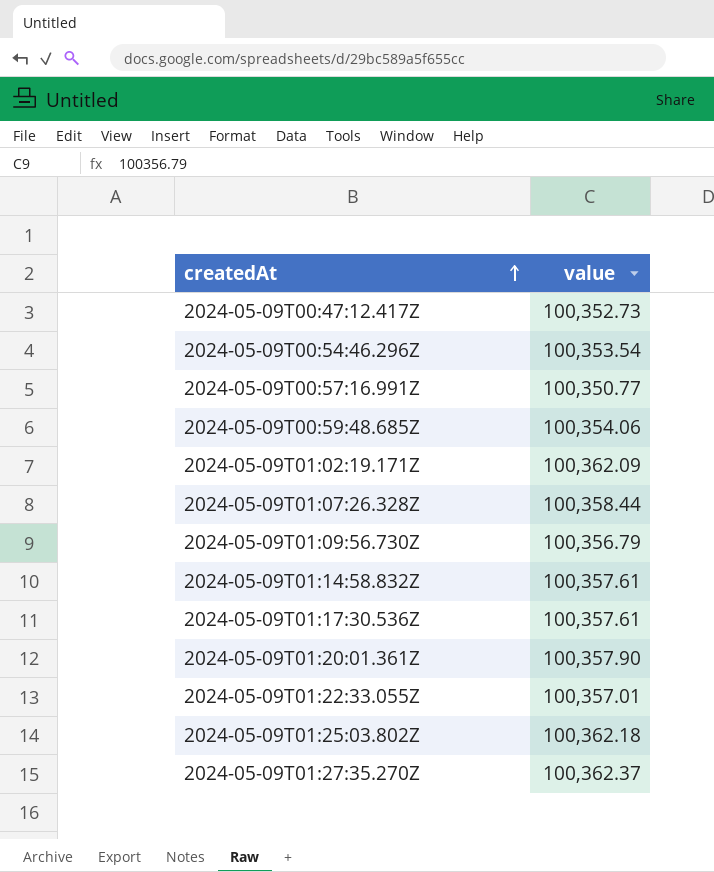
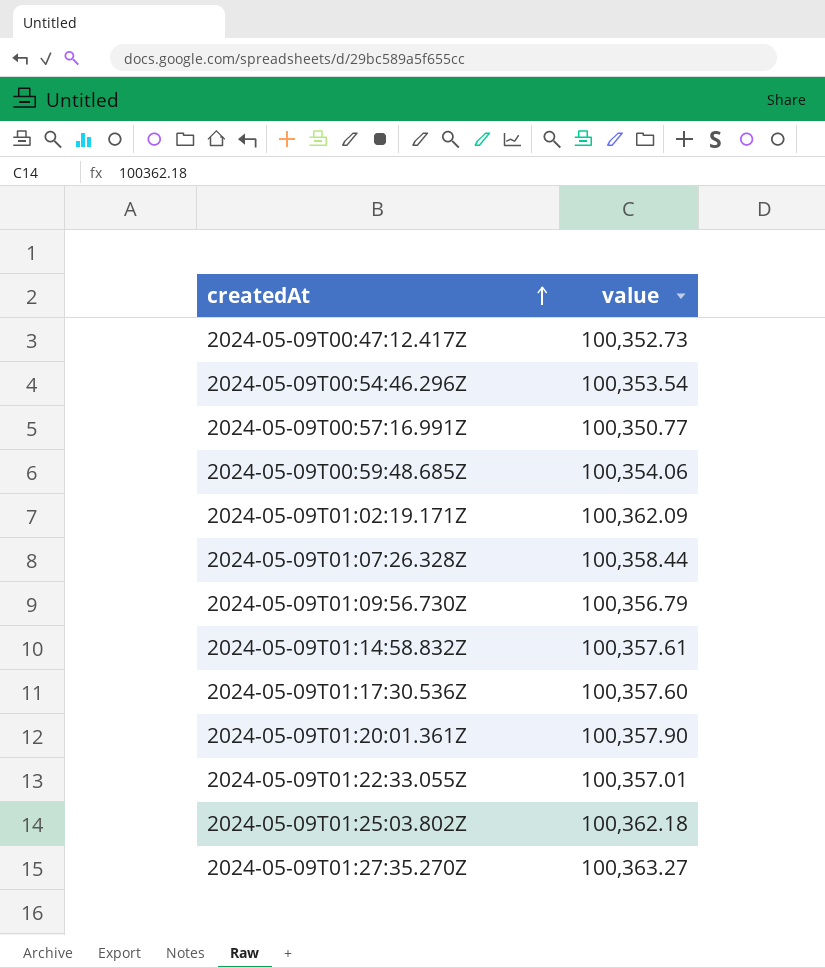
2024-05-09T01:17:30.536Z | value: 100,357.61 -> 100,357.60
2024-05-09T01:27:35.270Z | value: 100,362.37 -> 100,363.27

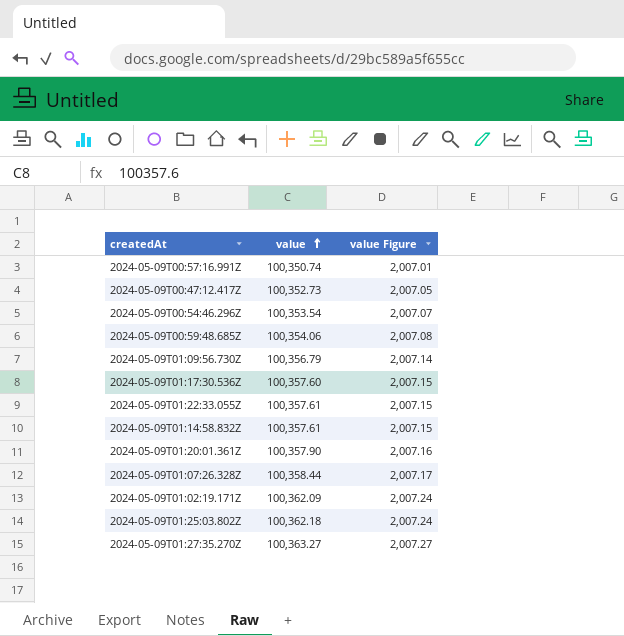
row order: createdAt ascending -> value ascending
column value Figure | formula: none -> [value] * 0.02
2024-05-09T00:57:16.991Z | value: 100,350.77 -> 100,350.74
2024-05-09T01:22:33.055Z | value: 100,357.01 -> 100,357.61

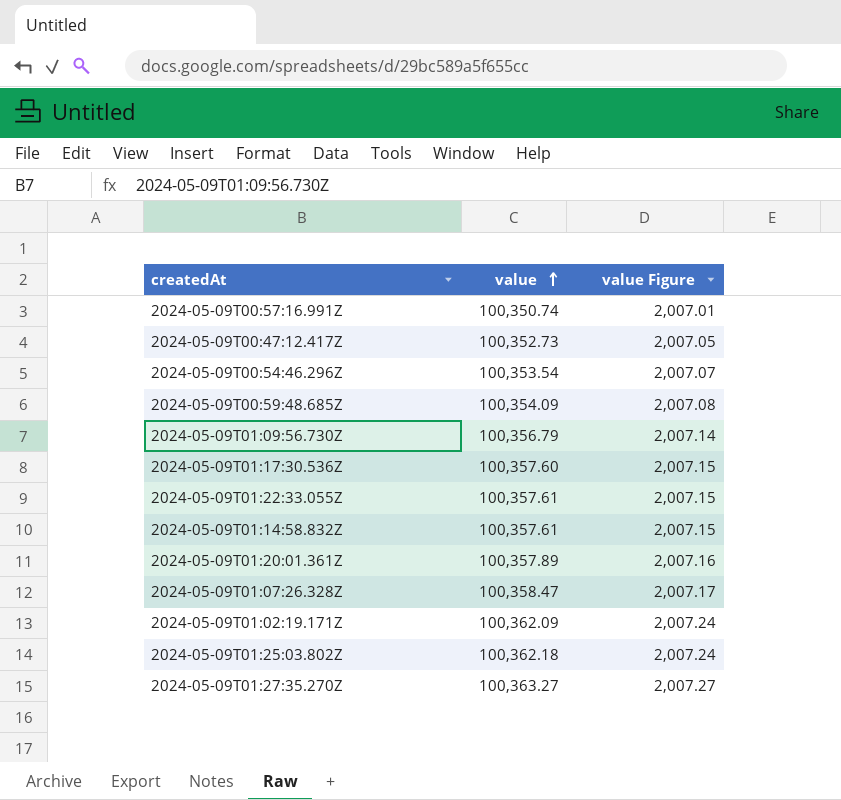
2024-05-09T00:59:48.685Z | value: 100,354.06 -> 100,354.09
2024-05-09T01:20:01.361Z | value: 100,357.90 -> 100,357.89
2024-05-09T01:07:26.328Z | value: 100,358.44 -> 100,358.47

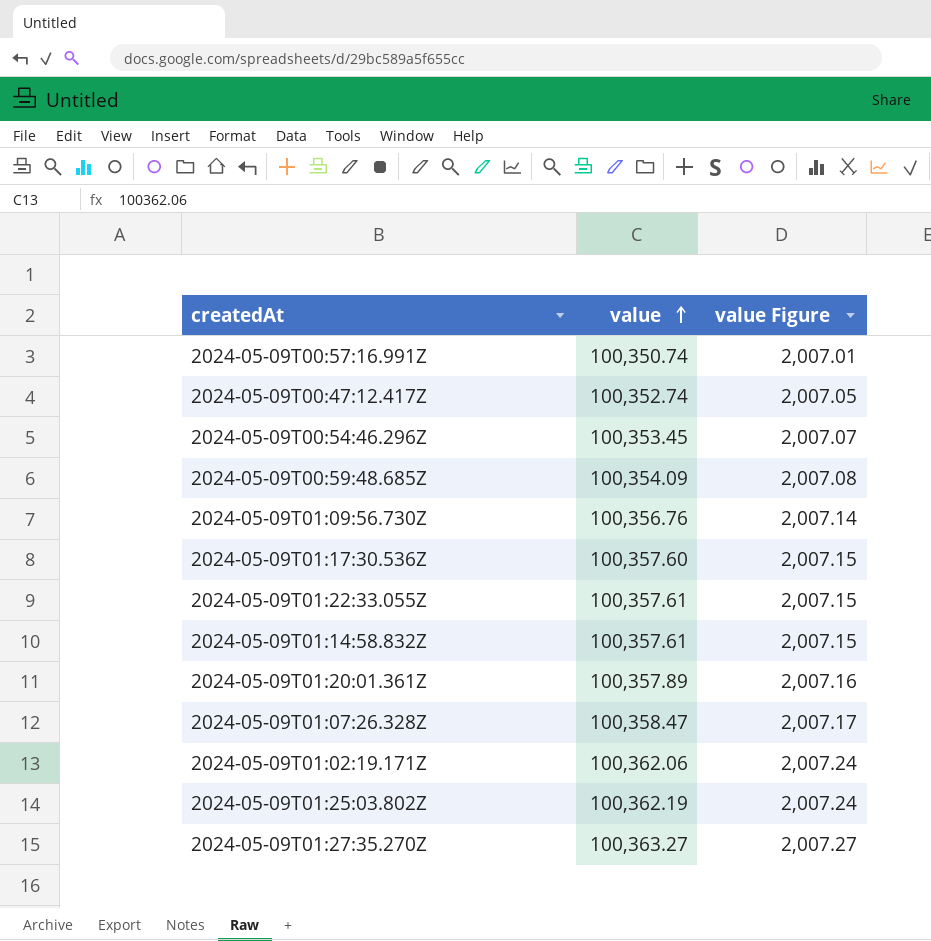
2024-05-09T00:47:12.417Z | value: 100,352.73 -> 100,352.74
2024-05-09T00:54:46.296Z | value: 100,353.54 -> 100,353.45
2024-05-09T01:09:56.730Z | value: 100,356.79 -> 100,356.76
2024-05-09T01:02:19.171Z | value: 100,362.09 -> 100,362.06
2024-05-09T01:25:03.802Z | value: 100,362.18 -> 100,362.19

